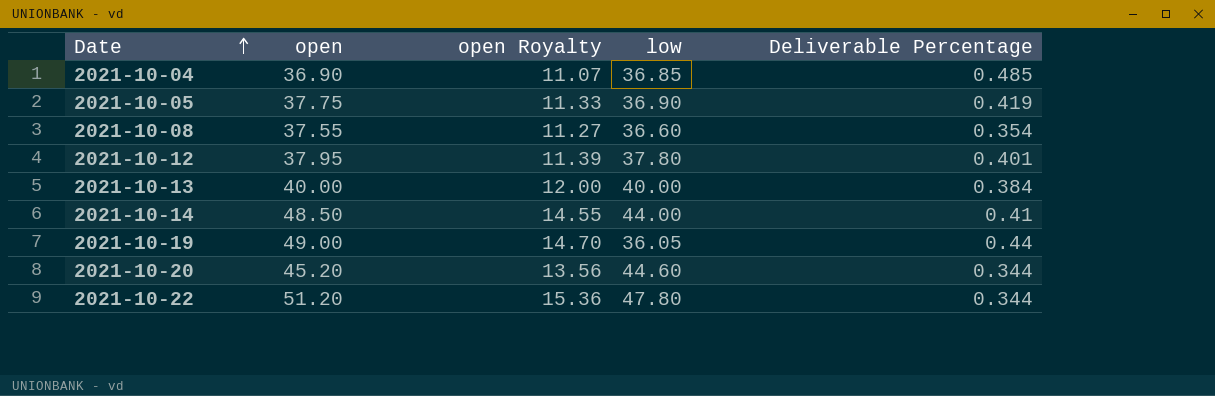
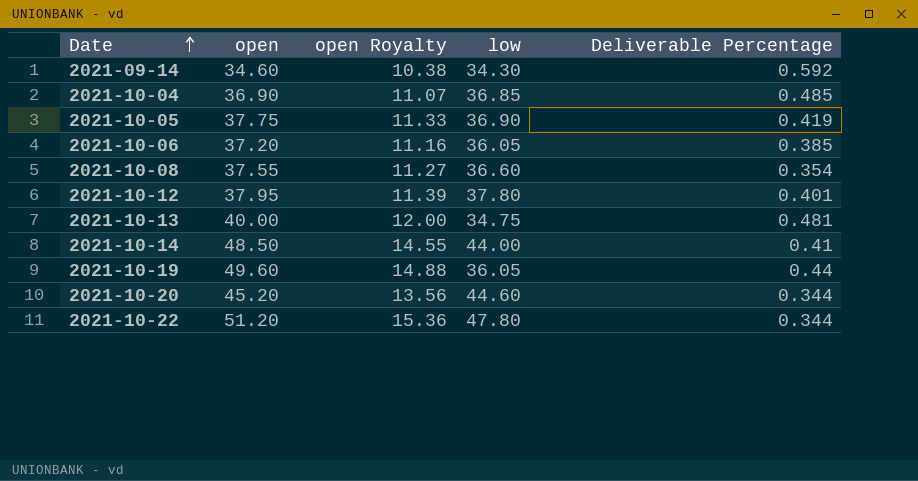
row 2021-09-14: none -> 34.60 | 10.38 | 34.30 | 0.592
row 2021-10-06: none -> 37.20 | 11.16 | 36.05 | 0.385
2021-10-13 | low: 40.00 -> 34.75
2021-10-13 | Deliverable Percentage: 0.384 -> 0.481
2021-10-19 | open: 49.00 -> 49.60
2021-10-19 | open Royalty: 14.70 -> 14.88

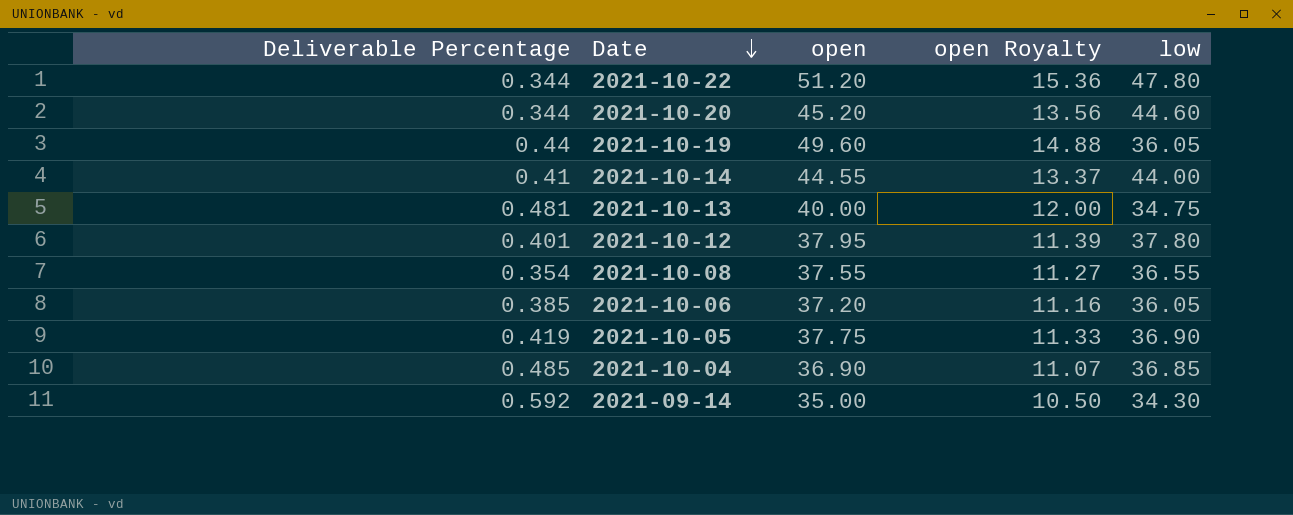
row order: Date ascending -> Date descending
column Deliverable Percentage | position: 5 -> 1
2021-10-14 | open: 48.50 -> 44.55
2021-10-14 | open Royalty: 14.55 -> 13.37
2021-10-08 | low: 36.60 -> 36.55
2021-09-14 | open: 34.60 -> 35.00
2021-09-14 | open Royalty: 10.38 -> 10.50

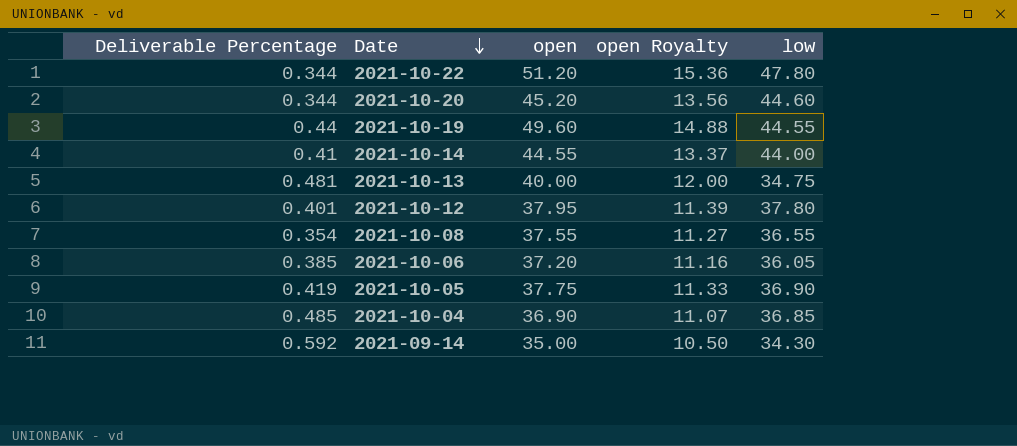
2021-10-19 | low: 36.05 -> 44.55

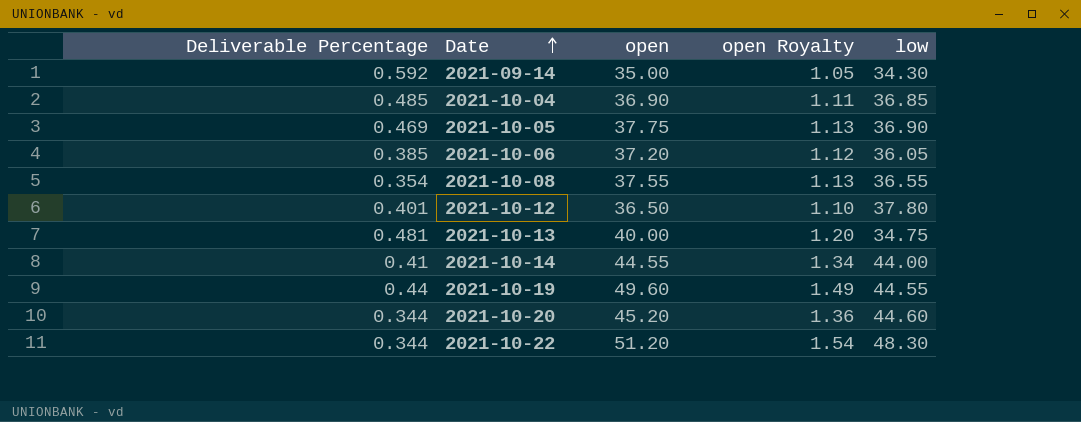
row order: Date descending -> Date ascending
column open Royalty | formula: [open] * 0.3 -> [open] * 0.03
2021-10-05 | Deliverable Percentage: 0.419 -> 0.469
2021-10-12 | open: 37.95 -> 36.50
2021-10-22 | low: 47.80 -> 48.30

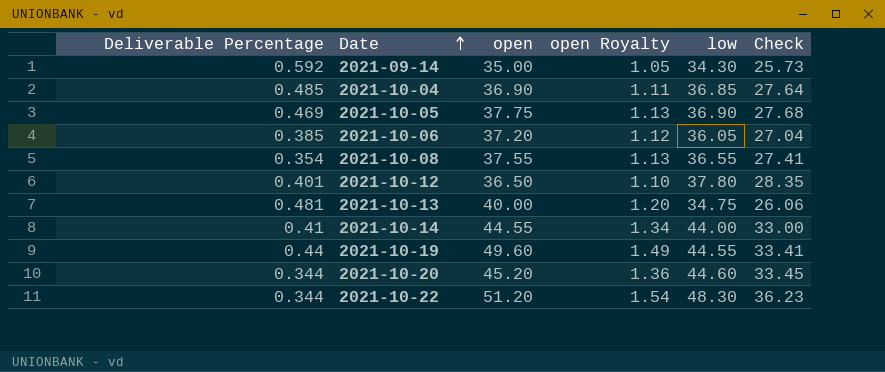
column Check | formula: none -> [low] * 0.75

